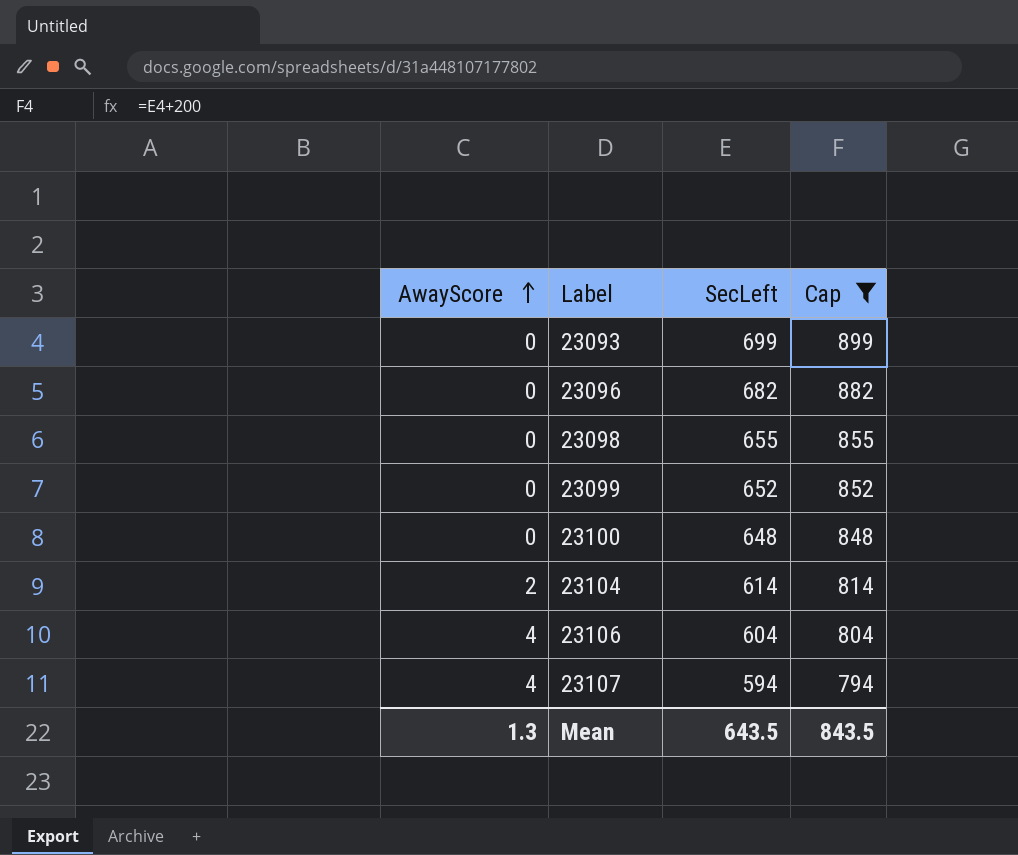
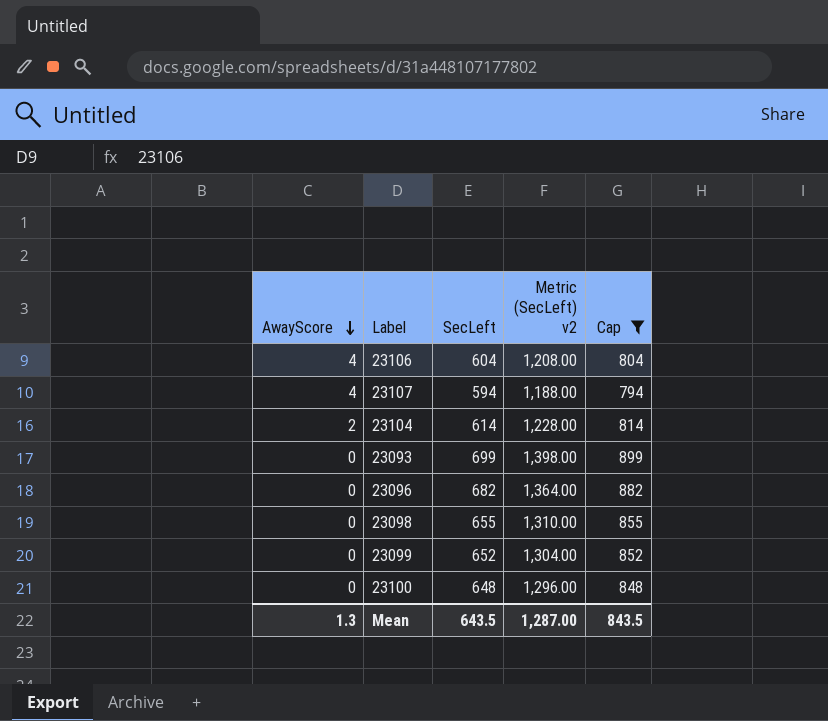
row order: AwayScore ascending -> AwayScore descending
column Metric (SecLeft) v2 | formula: none -> [SecLeft] * 2

